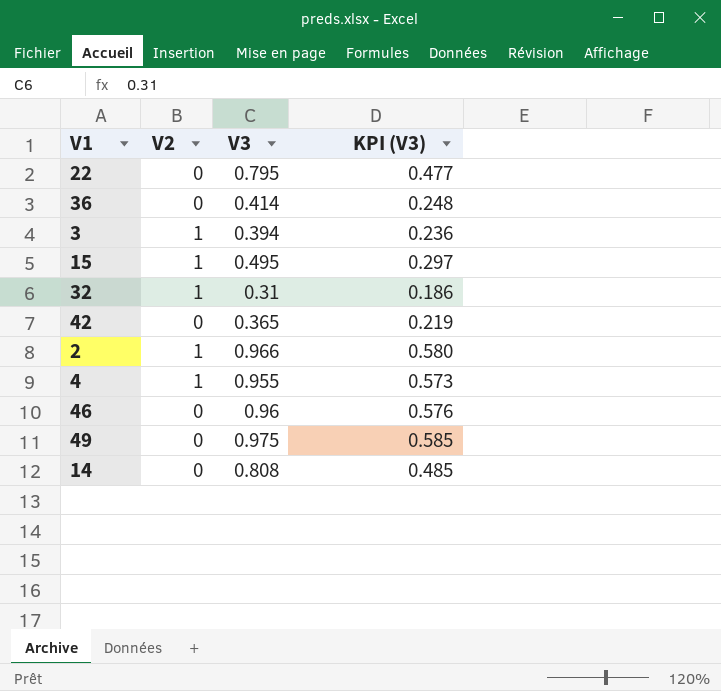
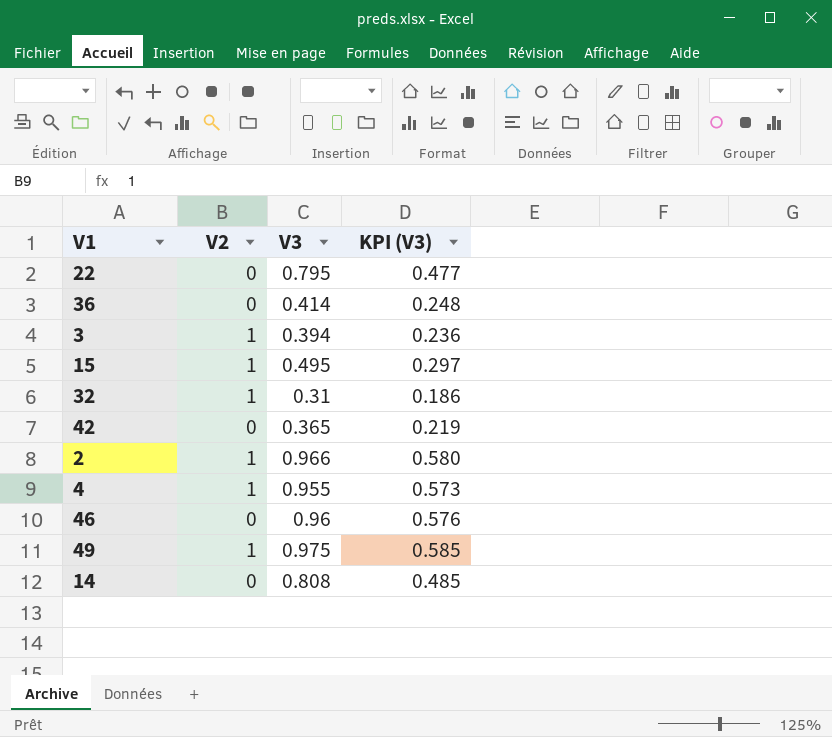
49 | V2: 0 -> 1

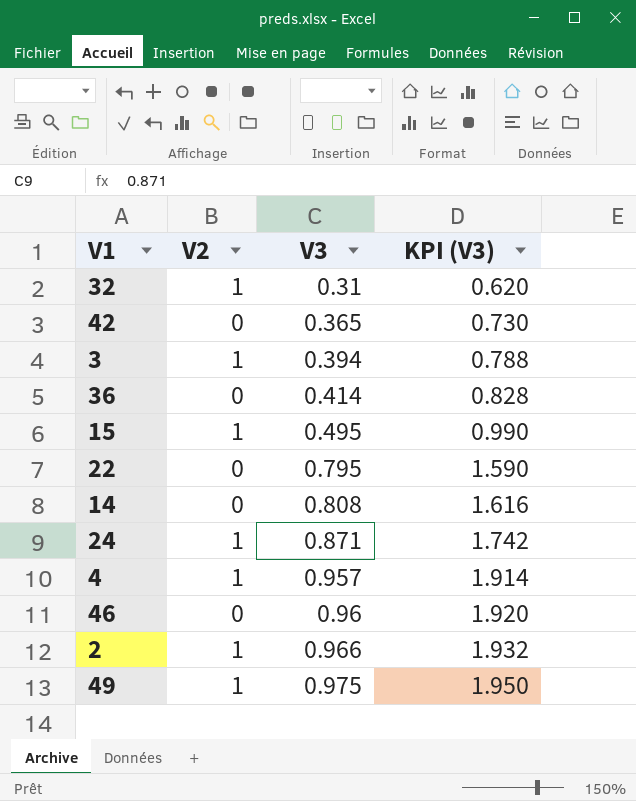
row order: none -> V3 ascending
column KPI (V3) | formula: [V3] * 0.6 -> [V3] * 2
row 24: none -> 1 | 0.871 | 1.742
4 | V3: 0.955 -> 0.957

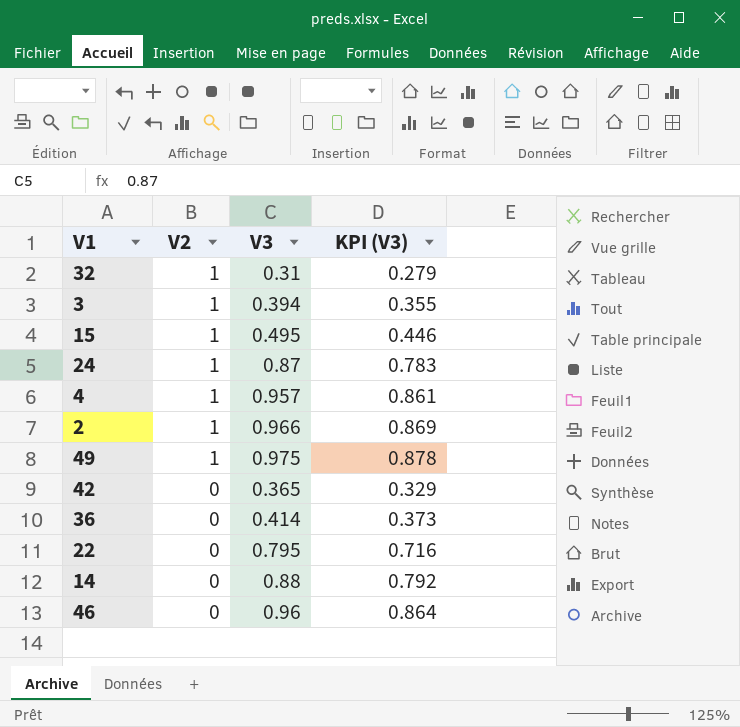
row order: V3 ascending -> V2 descending
column KPI (V3) | formula: [V3] * 2 -> [V3] * 0.9
24 | V3: 0.871 -> 0.87
14 | V3: 0.808 -> 0.88

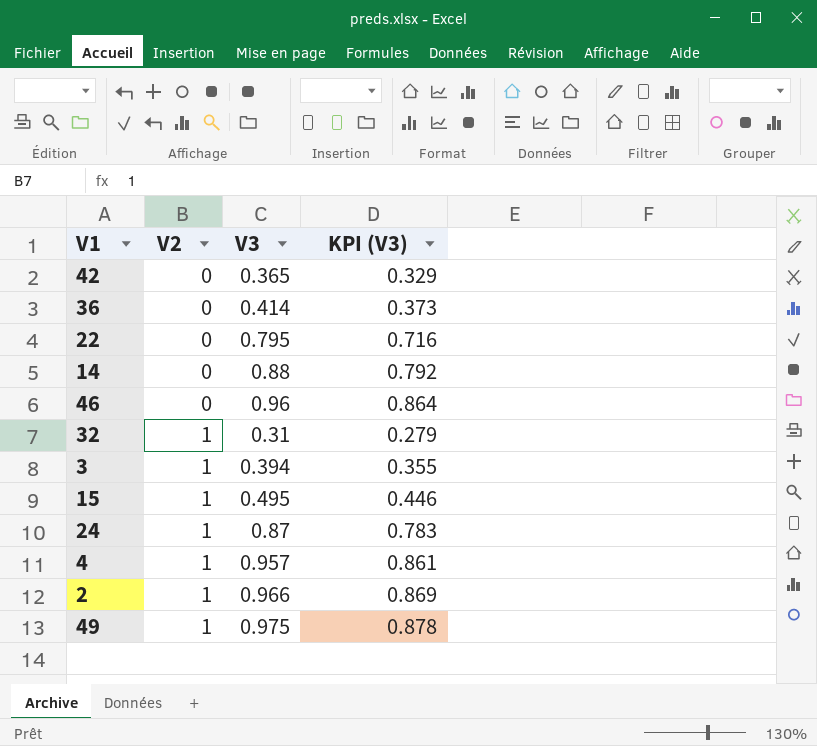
row order: V2 descending -> V2 ascending

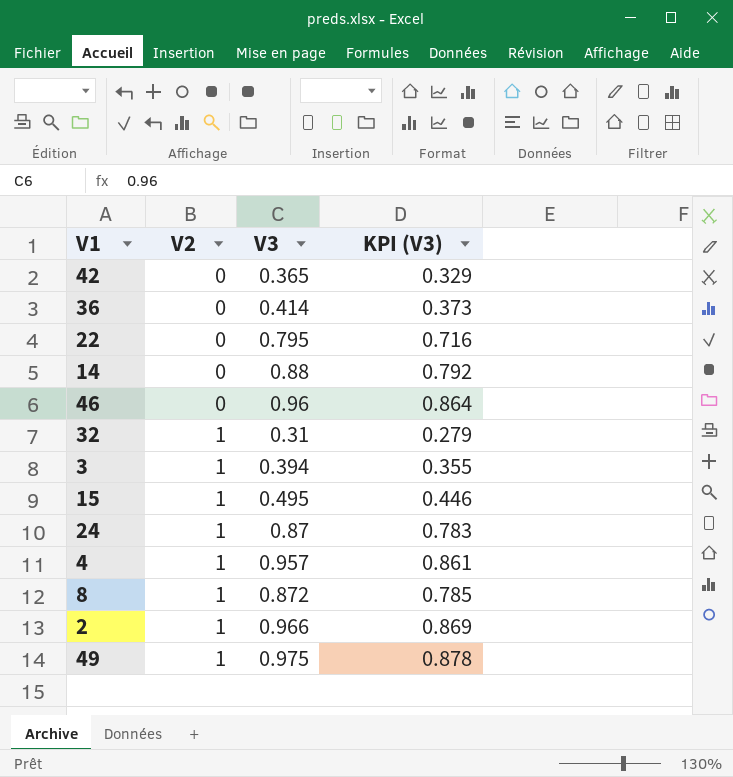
row 8: none -> 1 | 0.872 | 0.785

